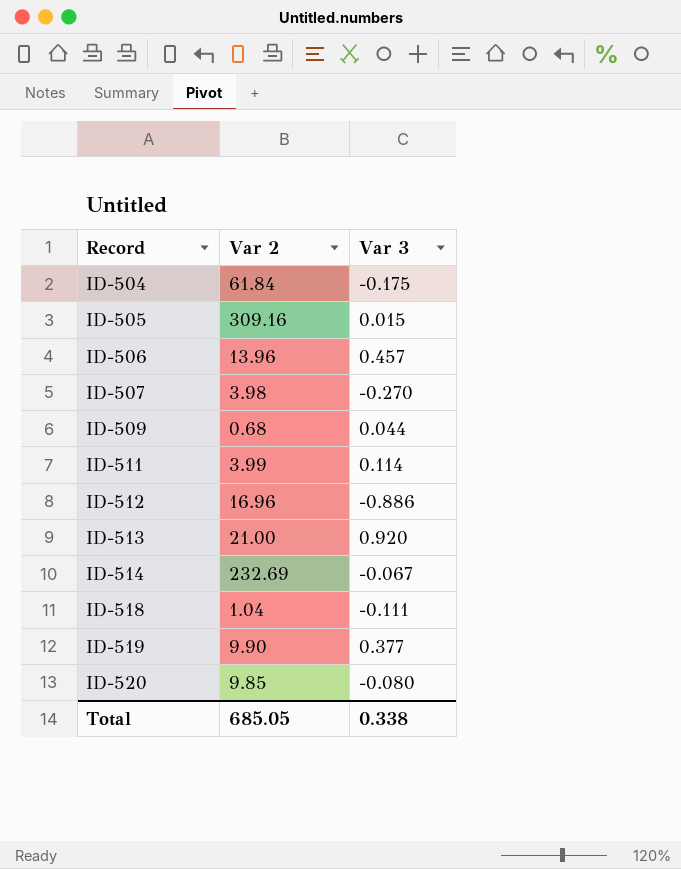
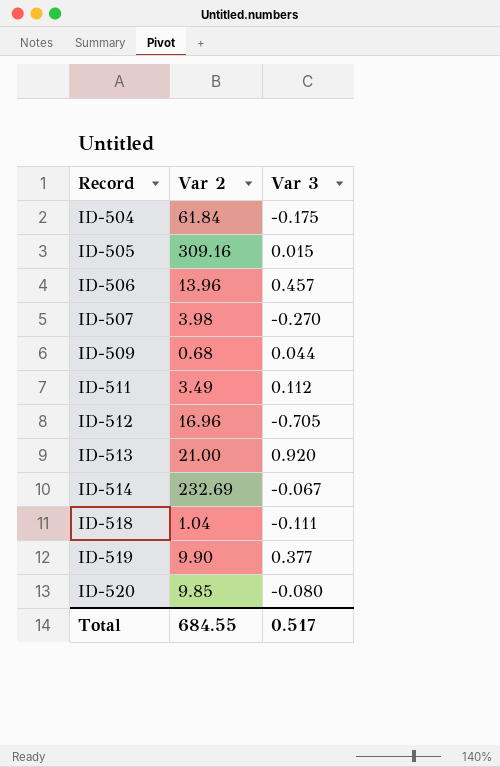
ID-511 | Var 2: 3.99 -> 3.49
ID-511 | Var 3: 0.114 -> 0.112
ID-512 | Var 3: -0.886 -> -0.705
Total | Var 2: 685.05 -> 684.55
Total | Var 3: 0.338 -> 0.517

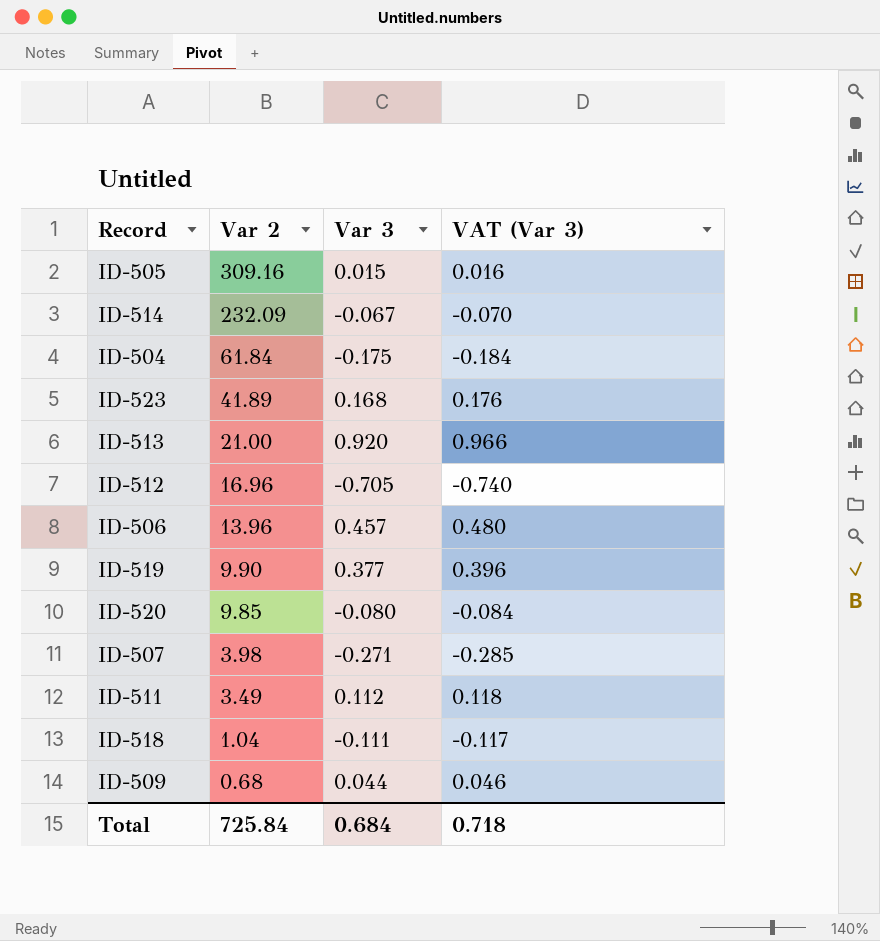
row order: Record ascending -> Var 2 descending
column VAT (Var 3) | formula: none -> [Var 3] * 1.05
ID-514 | Var 2: 232.69 -> 232.09
row ID-523: none -> 41.89 | 0.168 | 0.176
ID-507 | Var 3: -0.270 -> -0.271
Total | Var 2: 684.55 -> 725.84
Total | Var 3: 0.517 -> 0.684

